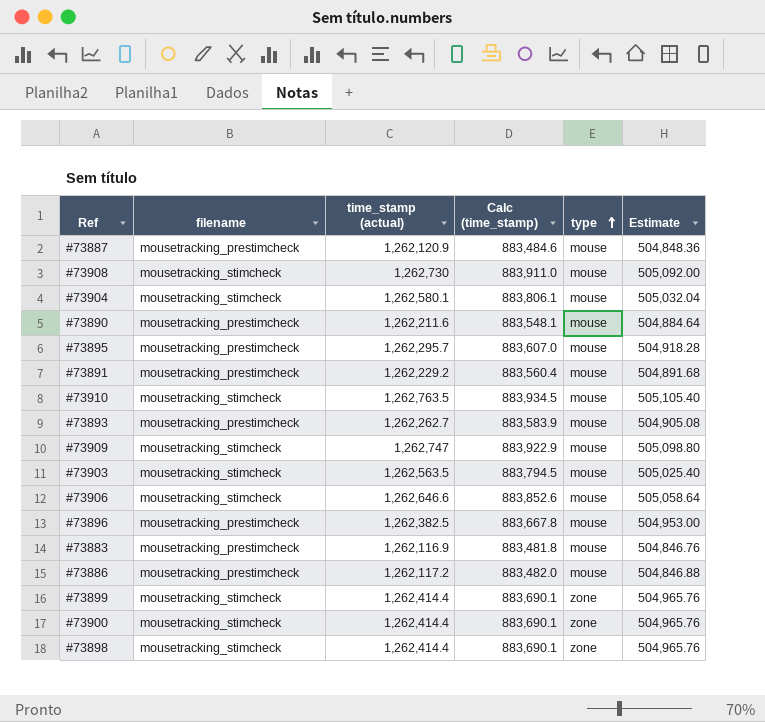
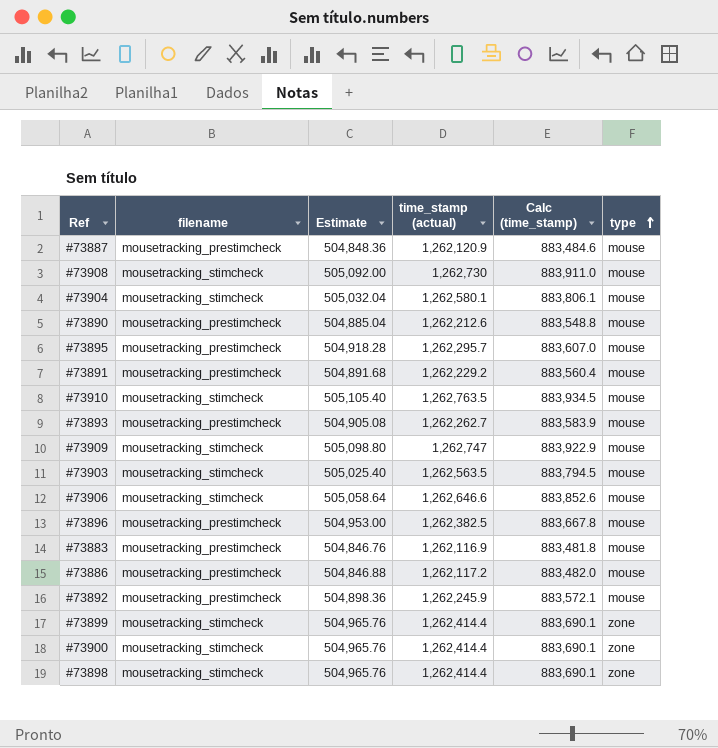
column Estimate | position: 6 -> 3
#73890 | Estimate: 504,884.64 -> 504,885.04
#73890 | time_stamp (actual): 1,262,211.6 -> 1,262,212.6
#73890 | Calc (time_stamp): 883,548.1 -> 883,548.8
row #73892: none -> mousetracking_prestimcheck | 504,898.36 | 1,262,245.9 | 883,572.1 | mouse

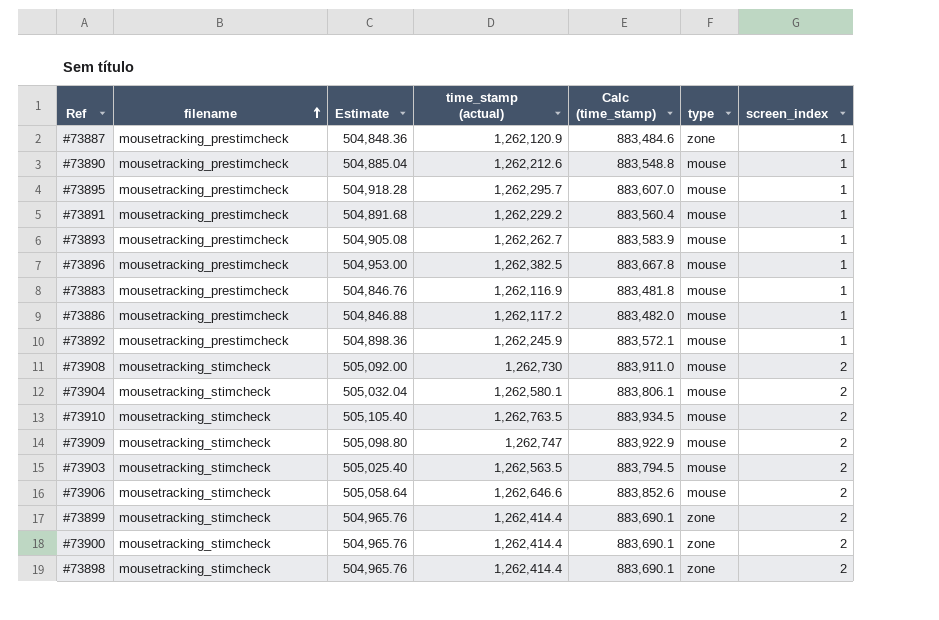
row order: type ascending -> filename ascending
column screen_index | position: none -> 7
#73887 | type: mouse -> zone

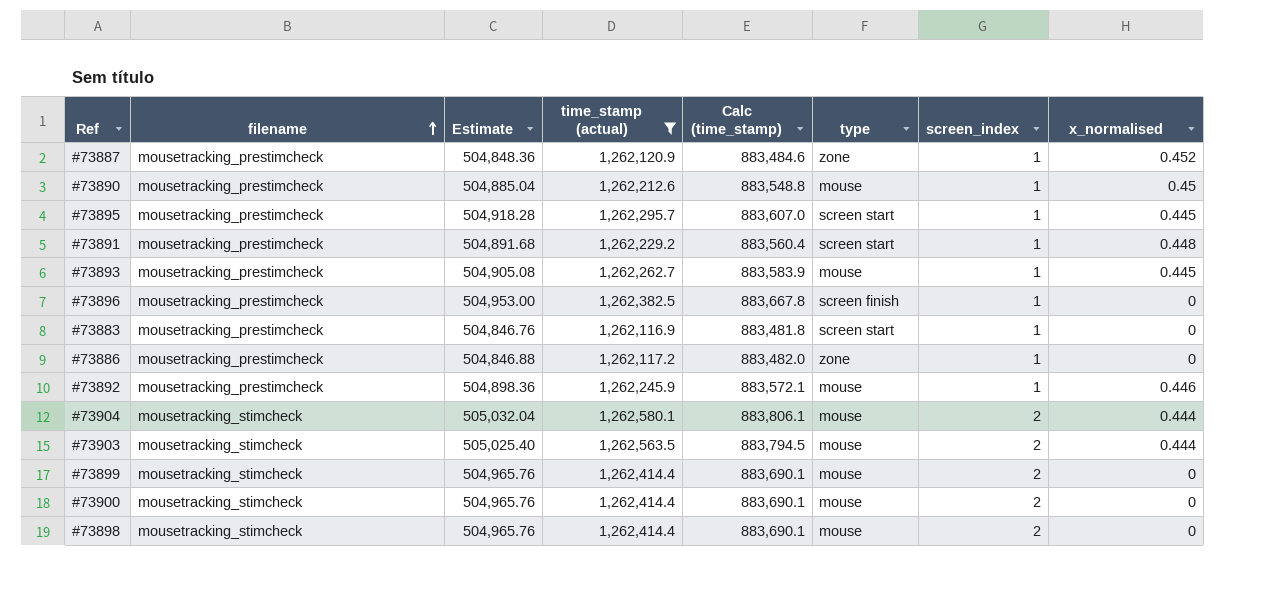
filter: none -> time_stamp (actual) <= 1,262,580.1
column x_normalised | position: none -> 8
#73895 | type: mouse -> screen start
#73891 | type: mouse -> screen start
#73896 | type: mouse -> screen finish
#73883 | type: mouse -> screen start
#73886 | type: mouse -> zone
#73899 | type: zone -> mouse
#73900 | type: zone -> mouse
#73898 | type: zone -> mouse

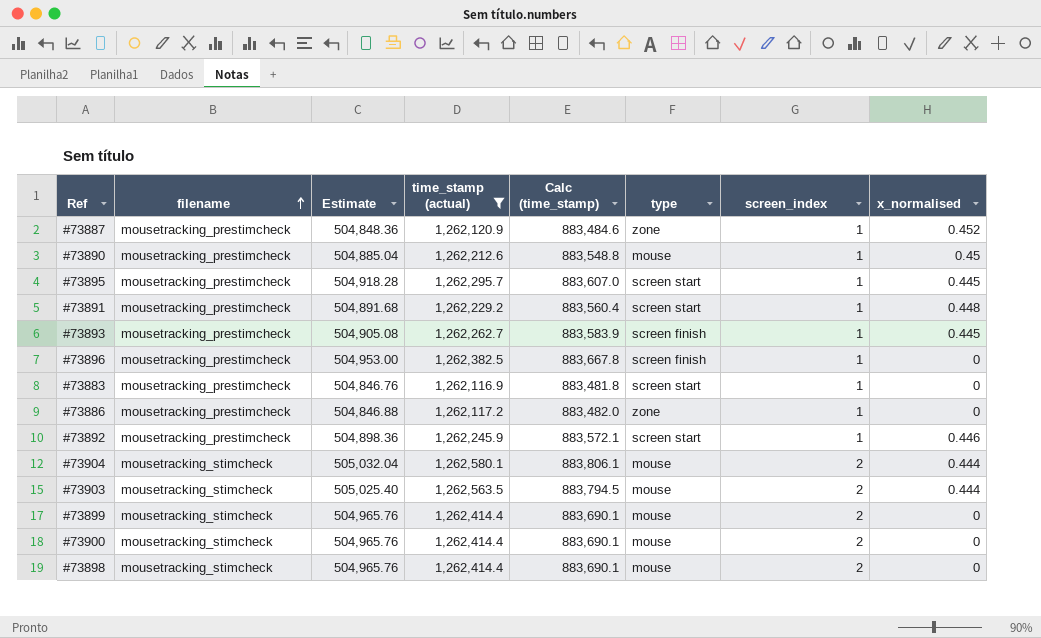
#73893 | type: mouse -> screen finish
#73892 | type: mouse -> screen start

